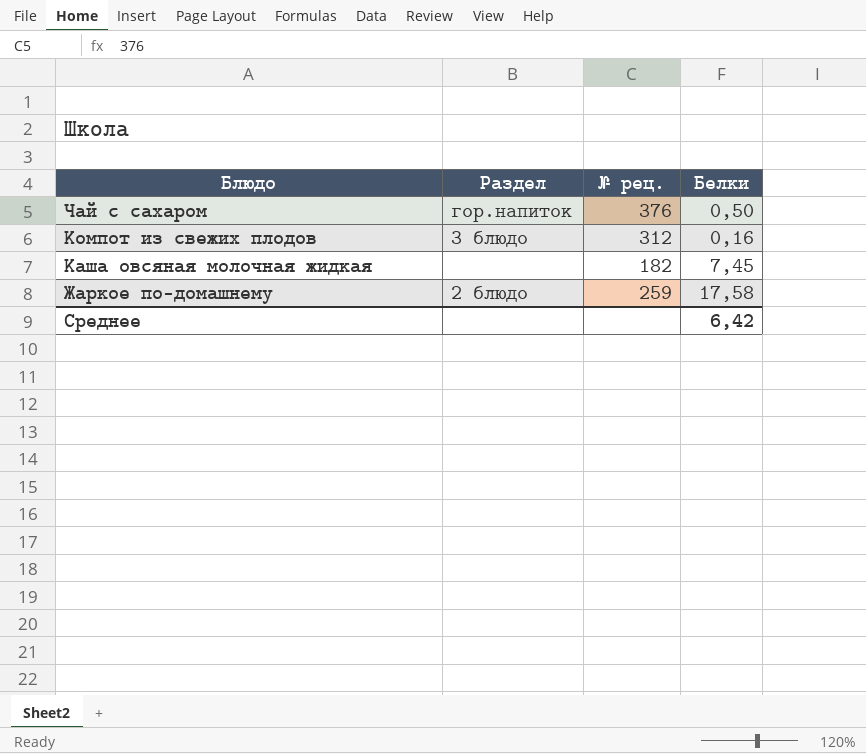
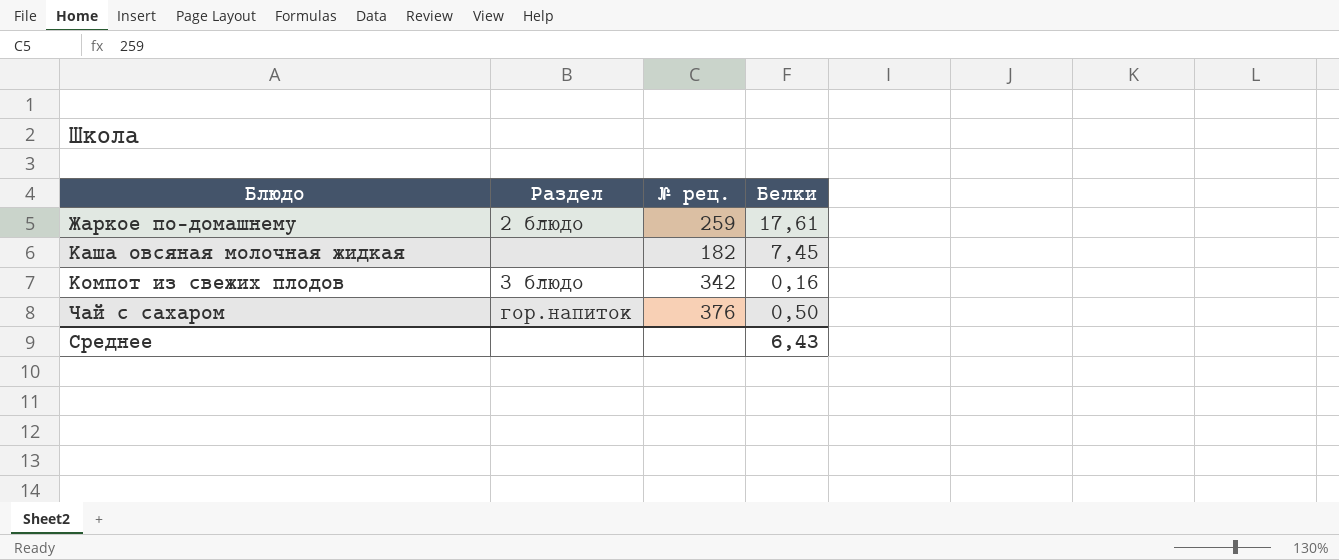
row order: Блюдо descending -> Блюдо ascending
Жаркое по-домашнему | Белки: 17,58 -> 17,61
Компот из свежих плодов | № рец.: 312 -> 342
Среднее | Белки: 6,42 -> 6,43

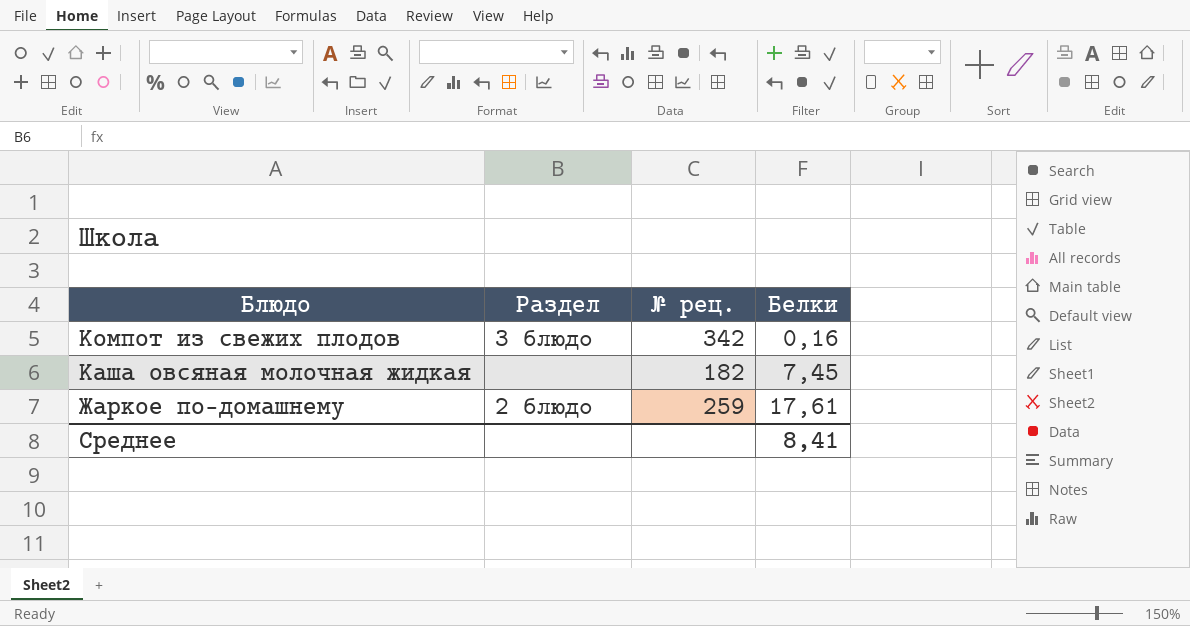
row order: Блюдо ascending -> Блюдо descending
row Чай с сахаром: гор.напиток | 376 | 0,50 -> none
Среднее | Белки: 6,43 -> 8,41

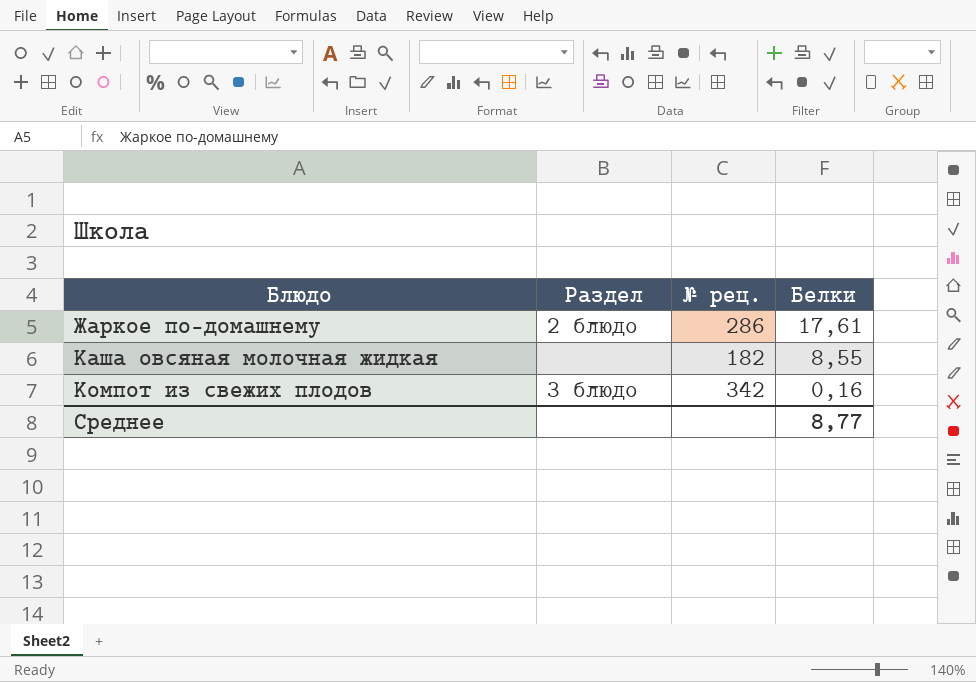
row order: Блюдо descending -> Блюдо ascending
Жаркое по-домашнему | № рец.: 259 -> 286
Каша овсяная молочная жидкая | Белки: 7,45 -> 8,55
Среднее | Белки: 8,41 -> 8,77

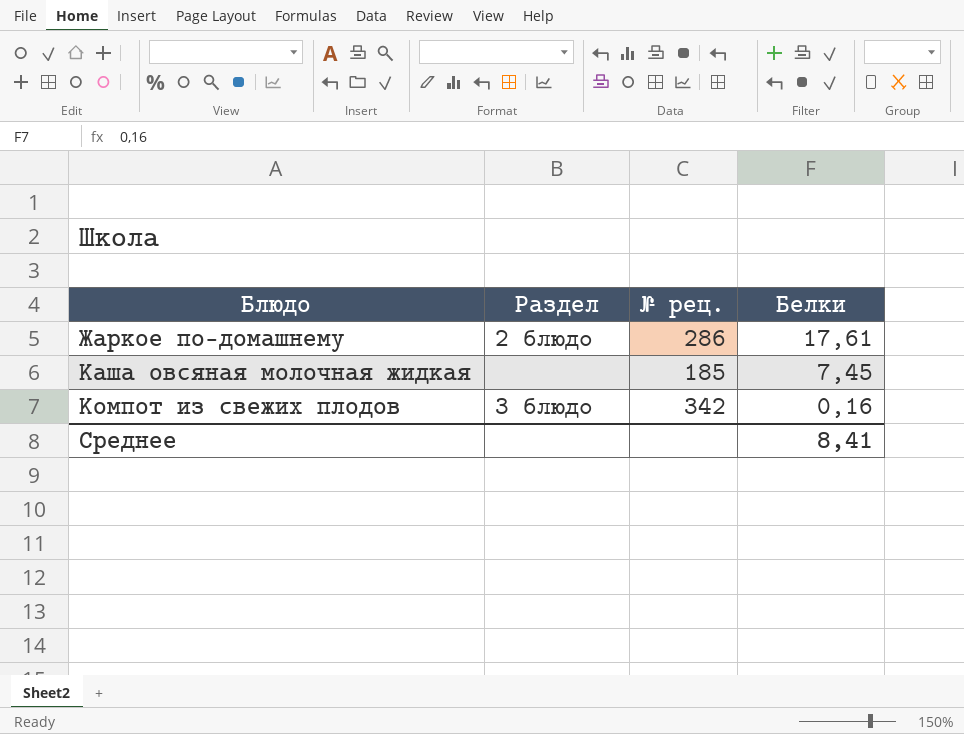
Каша овсяная молочная жидкая | № рец.: 182 -> 185
Каша овсяная молочная жидкая | Белки: 8,55 -> 7,45
Среднее | Белки: 8,77 -> 8,41

